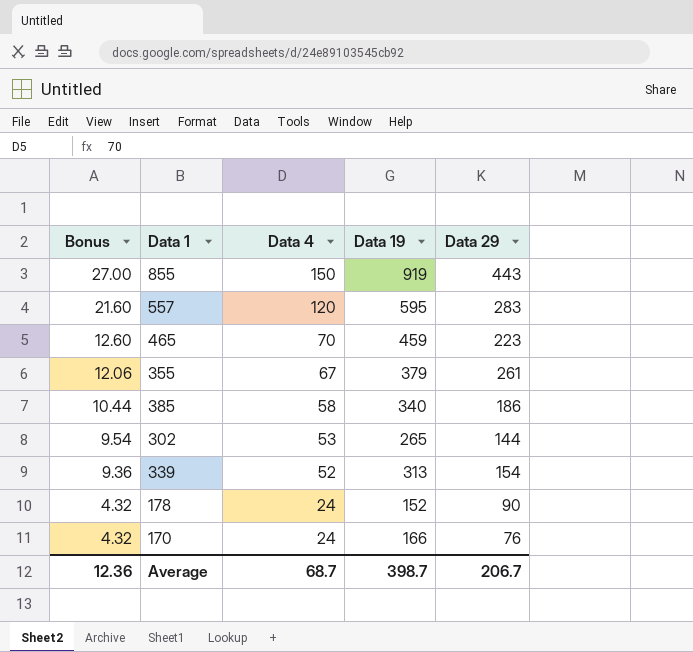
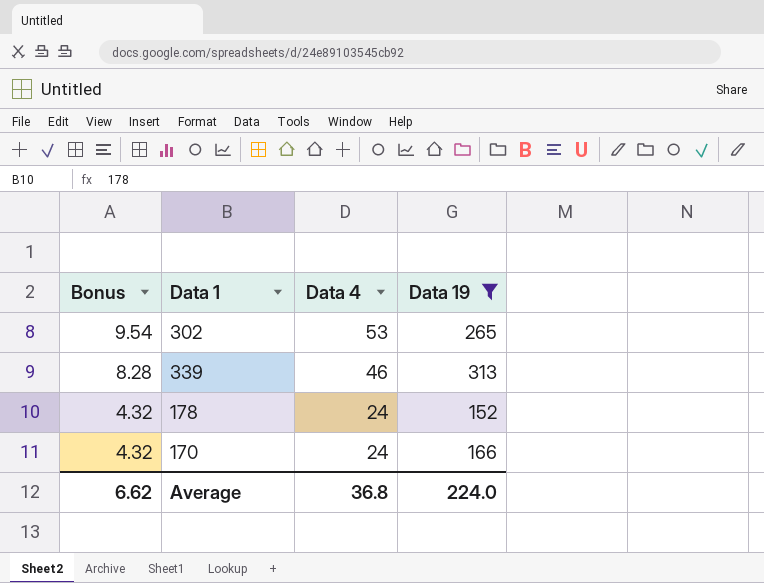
filter: none -> Data 19 <= 313
column Data 29 | position: 5 -> none
339 | Bonus: 9.36 -> 8.28
339 | Data 4: 52 -> 46
Average | Bonus: 12.36 -> 6.62
Average | Data 4: 68.7 -> 36.8
Average | Data 19: 398.7 -> 224.0

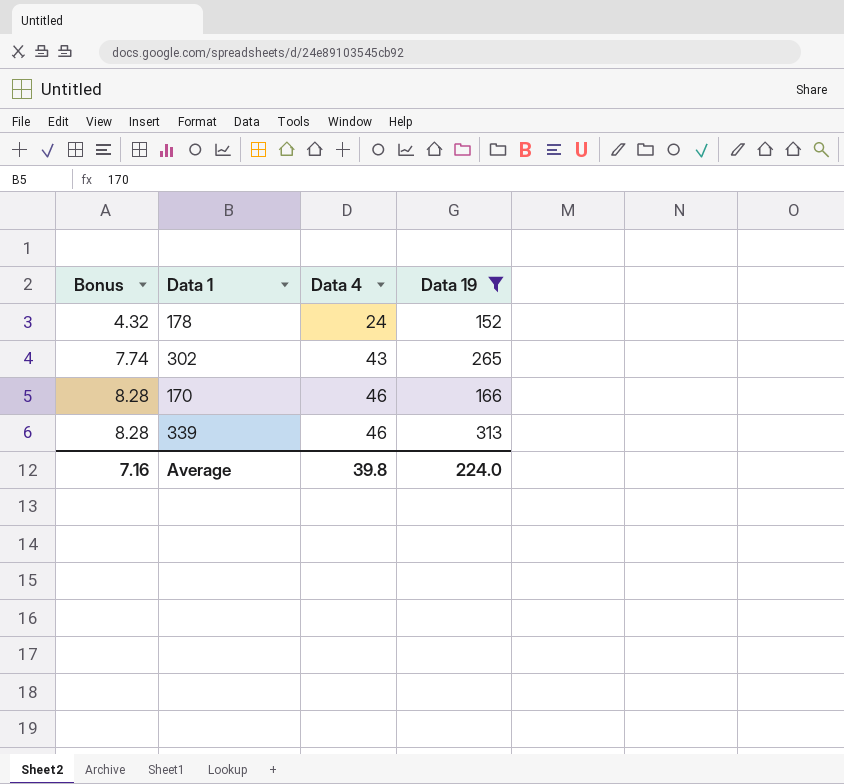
row order: Bonus descending -> Bonus ascending
302 | Bonus: 9.54 -> 7.74
302 | Data 4: 53 -> 43
170 | Bonus: 4.32 -> 8.28
170 | Data 4: 24 -> 46
Average | Bonus: 6.62 -> 7.16
Average | Data 4: 36.8 -> 39.8

